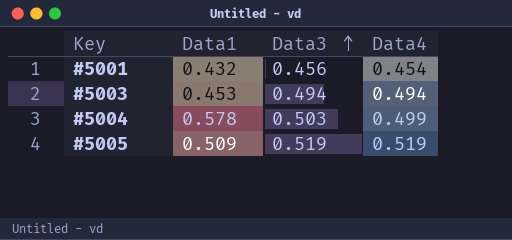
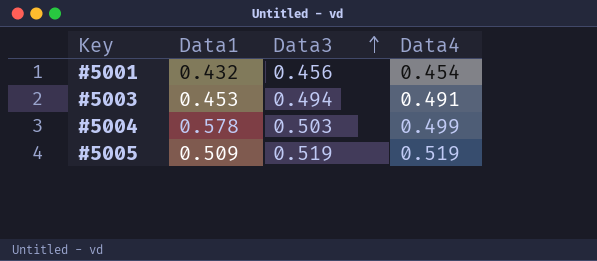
#5003 | Data4: 0.494 -> 0.491

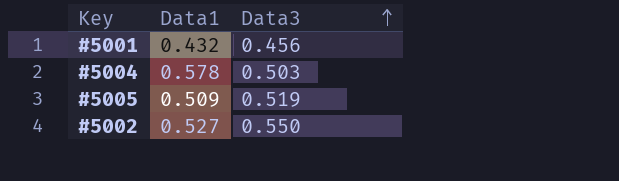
column Data4 | position: 4 -> none
row #5003: 0.453 | 0.494 | 0.491 -> none
row #5002: none -> 0.527 | 0.550

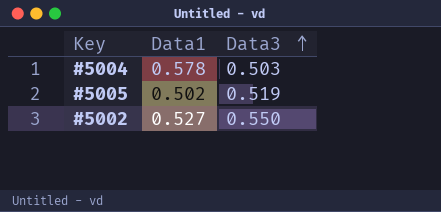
row #5001: 0.432 | 0.456 -> none
#5005 | Data1: 0.509 -> 0.502

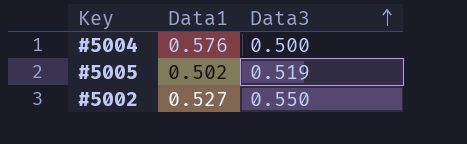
#5004 | Data1: 0.578 -> 0.576
#5004 | Data3: 0.503 -> 0.500

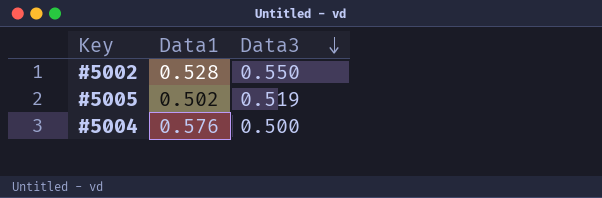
row order: Data3 ascending -> Data3 descending
#5002 | Data1: 0.527 -> 0.528

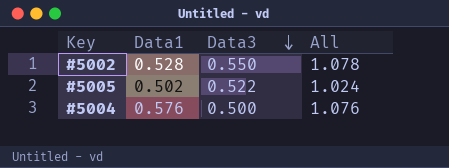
column All | formula: none -> [Data1] + [Data3]
#5005 | Data3: 0.519 -> 0.522

